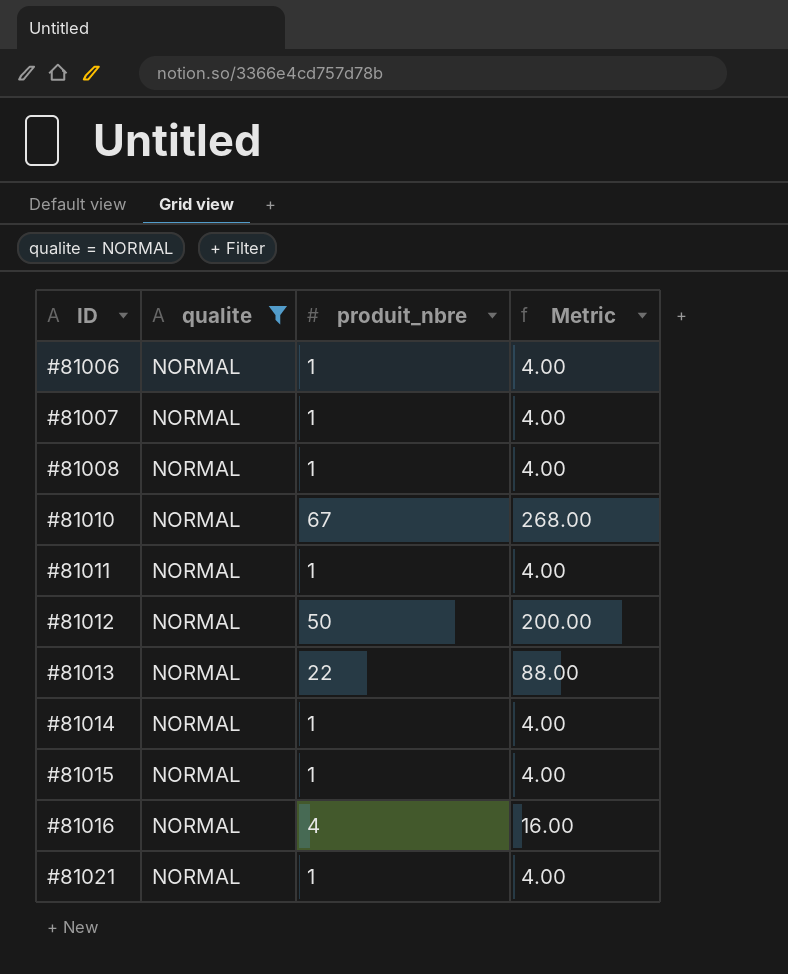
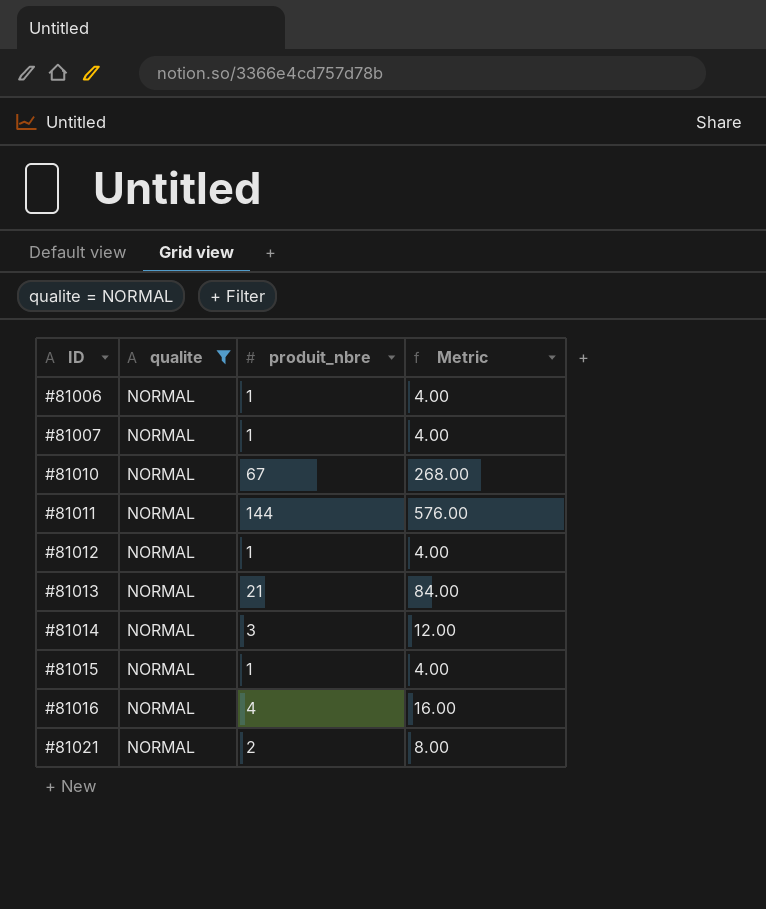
row #81008: NORMAL | 1 | 4.00 -> none
#81011 | produit_nbre: 1 -> 144
#81011 | Metric: 4.00 -> 576.00
#81012 | produit_nbre: 50 -> 1
#81012 | Metric: 200.00 -> 4.00
#81013 | produit_nbre: 22 -> 21
#81013 | Metric: 88.00 -> 84.00
#81014 | produit_nbre: 1 -> 3
#81014 | Metric: 4.00 -> 12.00
#81021 | produit_nbre: 1 -> 2
#81021 | Metric: 4.00 -> 8.00

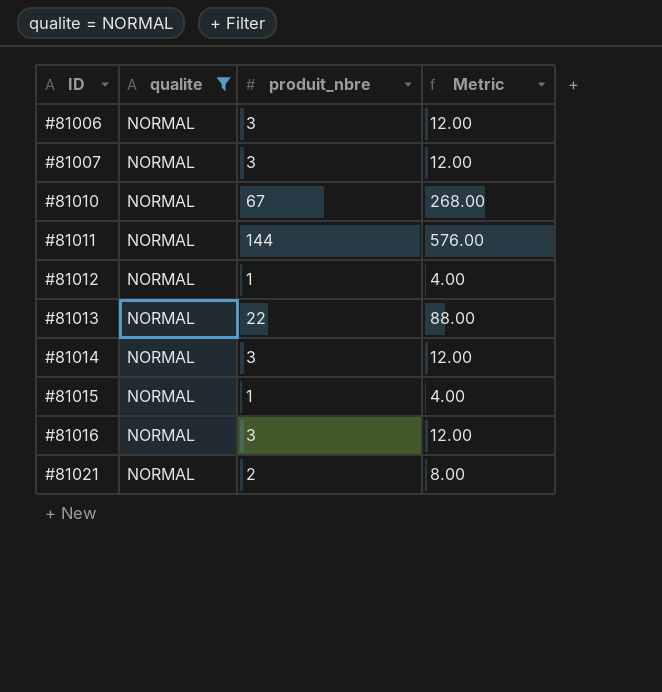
#81006 | produit_nbre: 1 -> 3
#81006 | Metric: 4.00 -> 12.00
#81007 | produit_nbre: 1 -> 3
#81007 | Metric: 4.00 -> 12.00
#81013 | produit_nbre: 21 -> 22
#81013 | Metric: 84.00 -> 88.00
#81016 | produit_nbre: 4 -> 3
#81016 | Metric: 16.00 -> 12.00

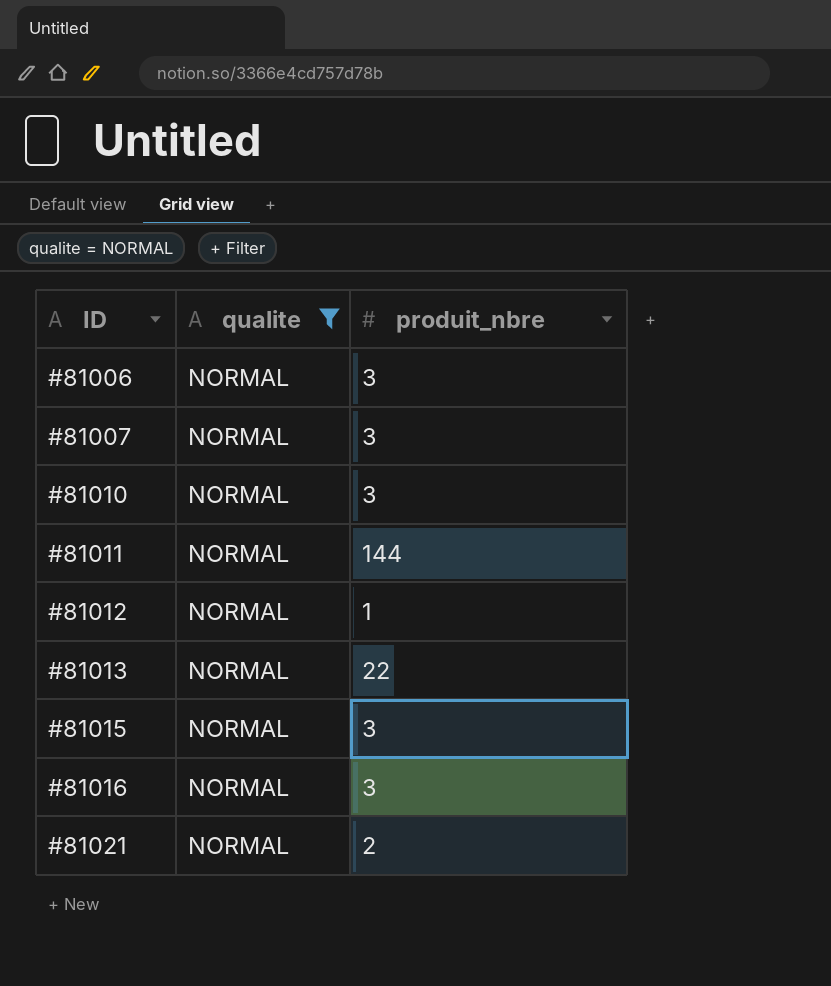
column Metric | formula: [produit_nbre] * 4 -> none
row #81014: NORMAL | 3 | 12.00 -> none
#81010 | produit_nbre: 67 -> 3
#81015 | produit_nbre: 1 -> 3

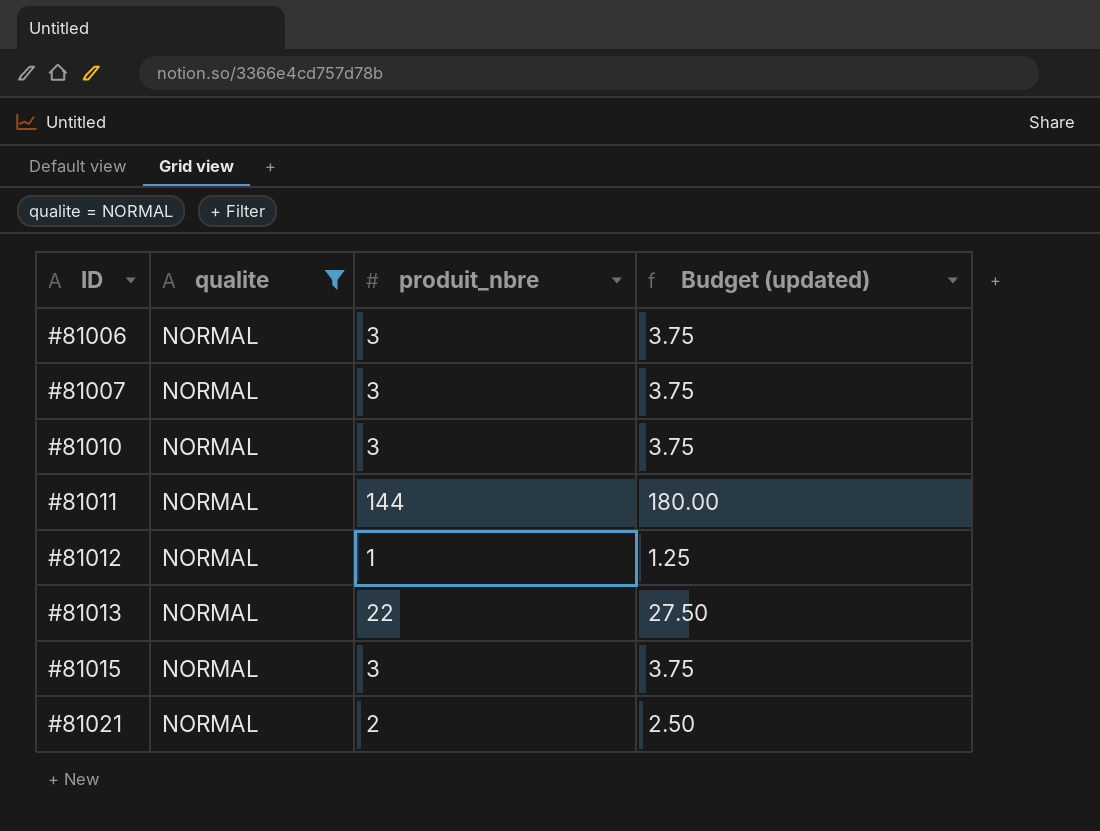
column Budget (updated) | formula: none -> [produit_nbre] * 1.25
row #81016: NORMAL | 3 -> none

